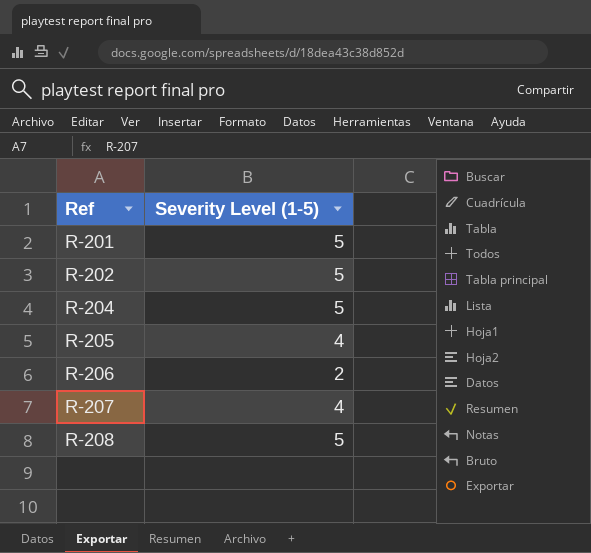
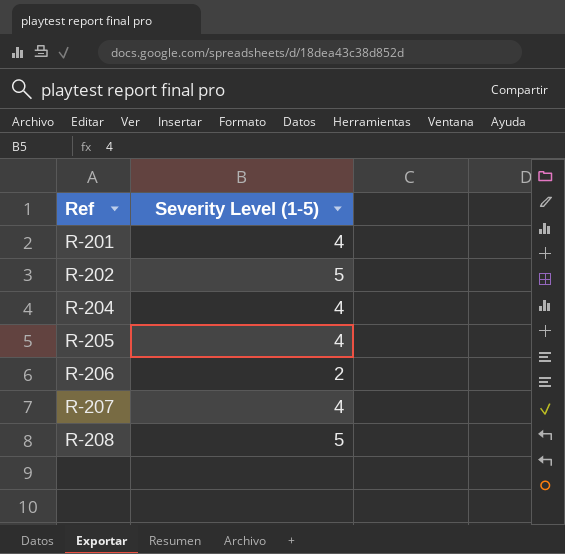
R-201 | Severity Level (1-5): 5 -> 4
R-204 | Severity Level (1-5): 5 -> 4

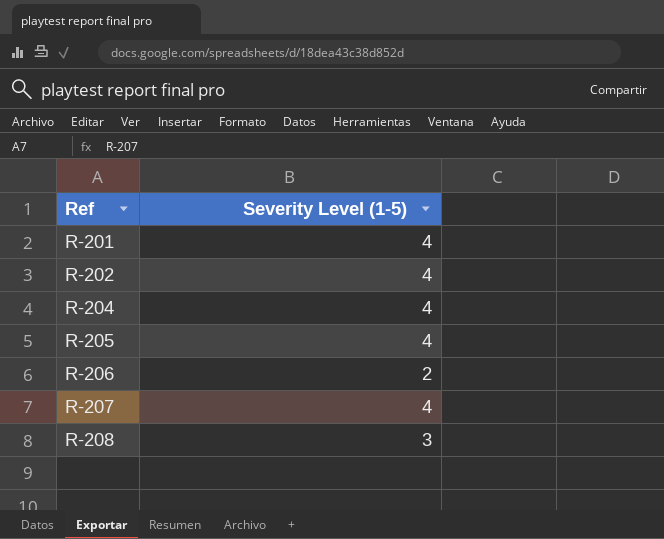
R-202 | Severity Level (1-5): 5 -> 4
R-208 | Severity Level (1-5): 5 -> 3

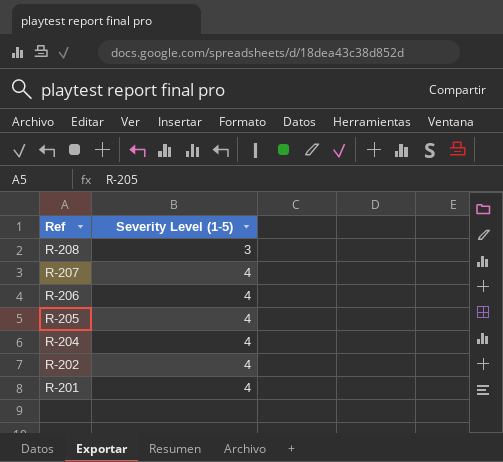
row order: Ref ascending -> Ref descending
R-206 | Severity Level (1-5): 2 -> 4

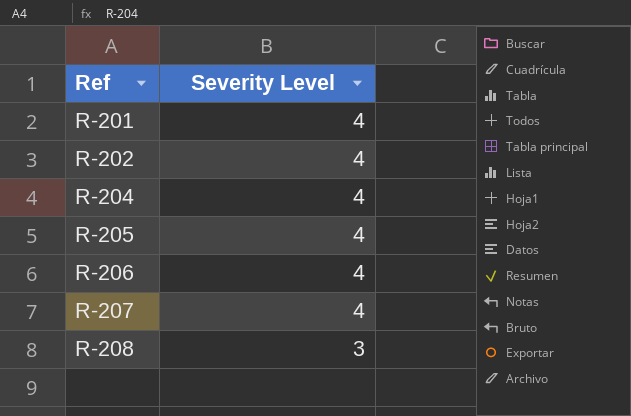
row order: Ref descending -> Ref ascending
column name: Severity Level (1-5) -> Severity Level

